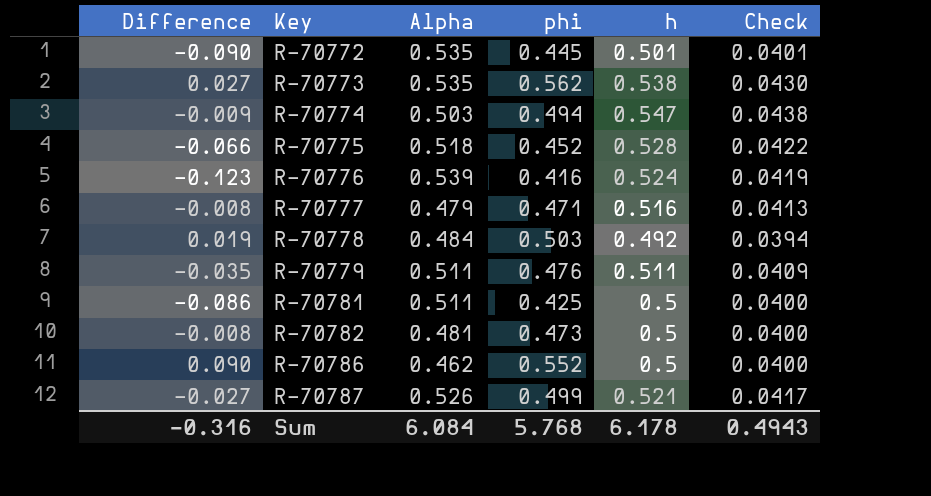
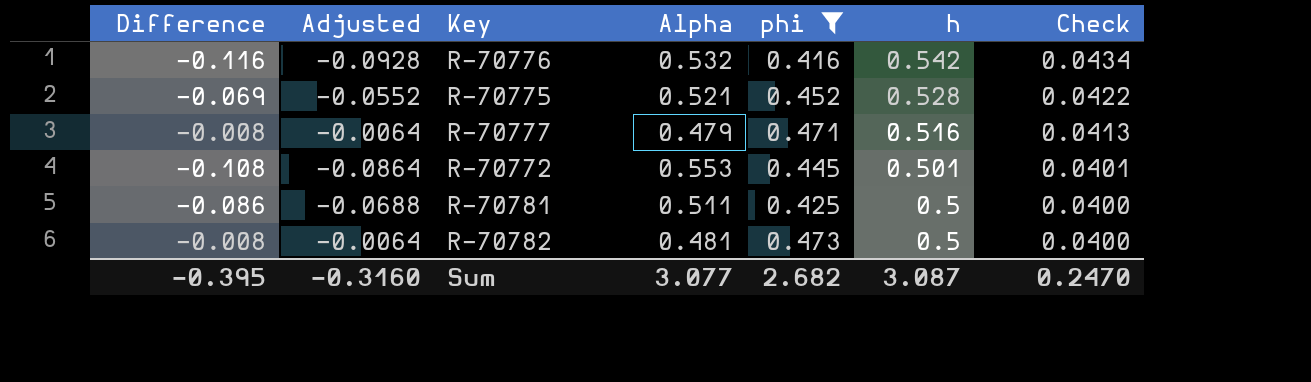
filter: none -> phi <= 0.473
row order: Key ascending -> h descending
column Adjusted | formula: none -> [Difference] * 0.8
R-70776 | Difference: -0.123 -> -0.116
R-70776 | Alpha: 0.539 -> 0.532
R-70776 | h: 0.524 -> 0.542
R-70776 | Check: 0.0419 -> 0.0434
R-70775 | Difference: -0.066 -> -0.069
R-70775 | Alpha: 0.518 -> 0.521
R-70772 | Difference: -0.090 -> -0.108
R-70772 | Alpha: 0.535 -> 0.553
Sum | Difference: -0.316 -> -0.395
Sum | Alpha: 6.084 -> 3.077
Sum | phi: 5.768 -> 2.682
Sum | h: 6.178 -> 3.087
Sum | Check: 0.4943 -> 0.2470

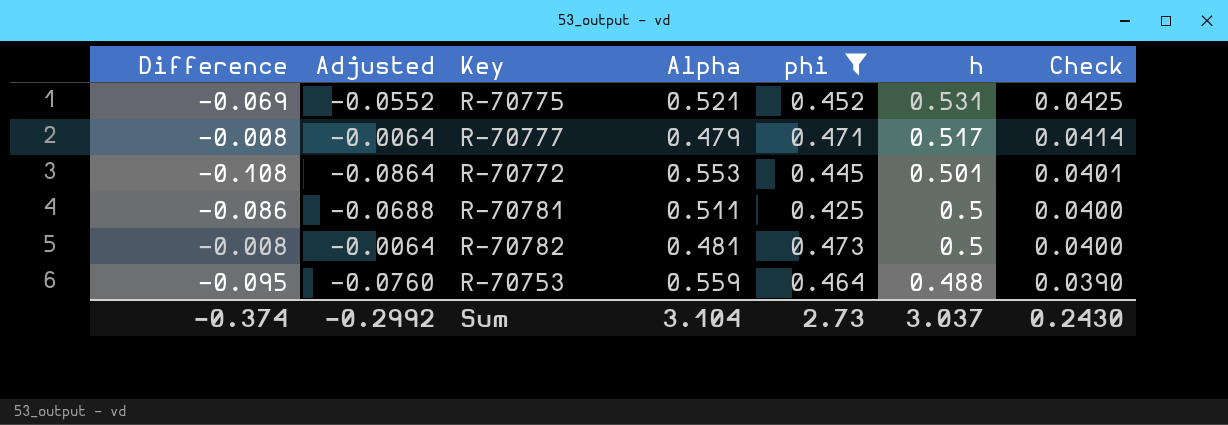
row R-70776: -0.116 | -0.0928 | 0.532 | 0.416 | 0.542 | 0.0434 -> none
R-70775 | h: 0.528 -> 0.531
R-70775 | Check: 0.0422 -> 0.0425
R-70777 | h: 0.516 -> 0.517
R-70777 | Check: 0.0413 -> 0.0414
row R-70753: none -> -0.095 | -0.0760 | 0.559 | 0.464 | 0.488 | 0.0390
Sum | Difference: -0.395 -> -0.374
Sum | Adjusted: -0.3160 -> -0.2992
Sum | Alpha: 3.077 -> 3.104
Sum | phi: 2.682 -> 2.73
Sum | h: 3.087 -> 3.037
Sum | Check: 0.2470 -> 0.2430

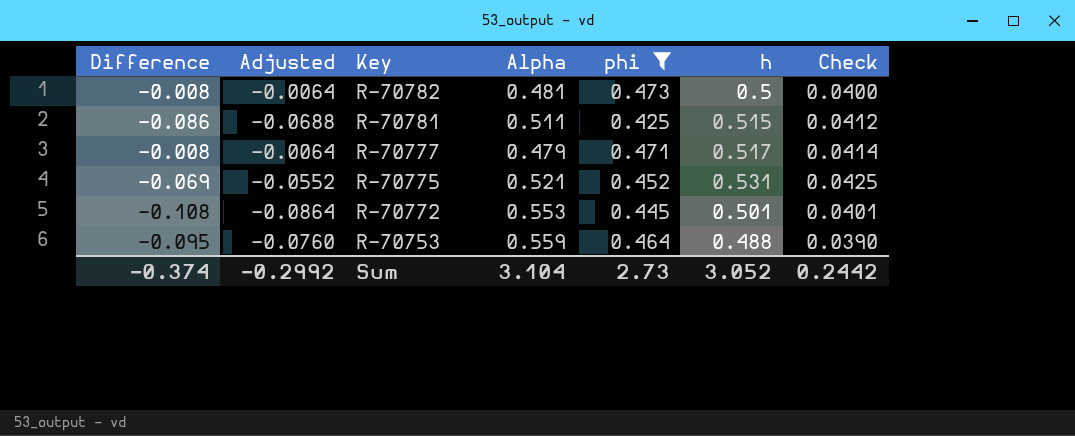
row order: h descending -> Key descending
R-70781 | h: 0.5 -> 0.515
R-70781 | Check: 0.0400 -> 0.0412
Sum | h: 3.037 -> 3.052
Sum | Check: 0.2430 -> 0.2442

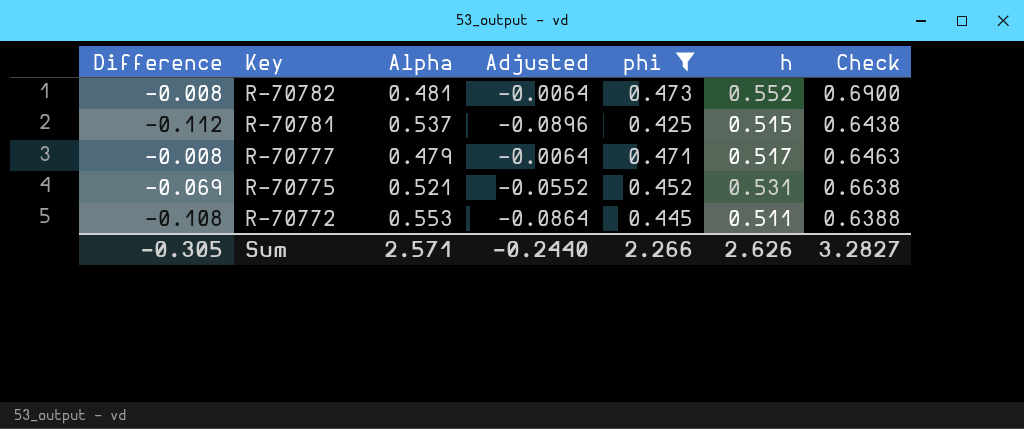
column Adjusted | position: 2 -> 4
column Check | formula: [h] * 0.08 -> [h] * 1.25
row R-70753: -0.095 | -0.0760 | 0.559 | 0.464 | 0.488 | 0.0390 -> none
R-70782 | h: 0.5 -> 0.552
R-70781 | Difference: -0.086 -> -0.112
R-70781 | Alpha: 0.511 -> 0.537
R-70781 | Adjusted: -0.0688 -> -0.0896
R-70772 | h: 0.501 -> 0.511
Sum | Difference: -0.374 -> -0.305
Sum | Alpha: 3.104 -> 2.571
Sum | Adjusted: -0.2992 -> -0.2440
Sum | phi: 2.73 -> 2.266
Sum | h: 3.052 -> 2.626
Sum | Check: 0.2442 -> 3.2827

